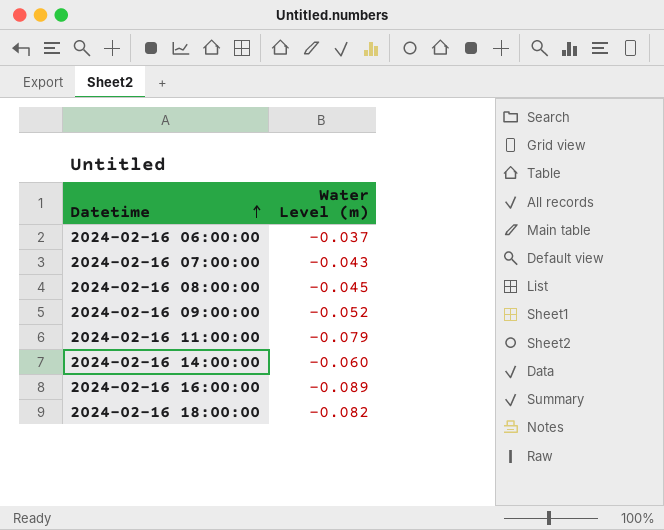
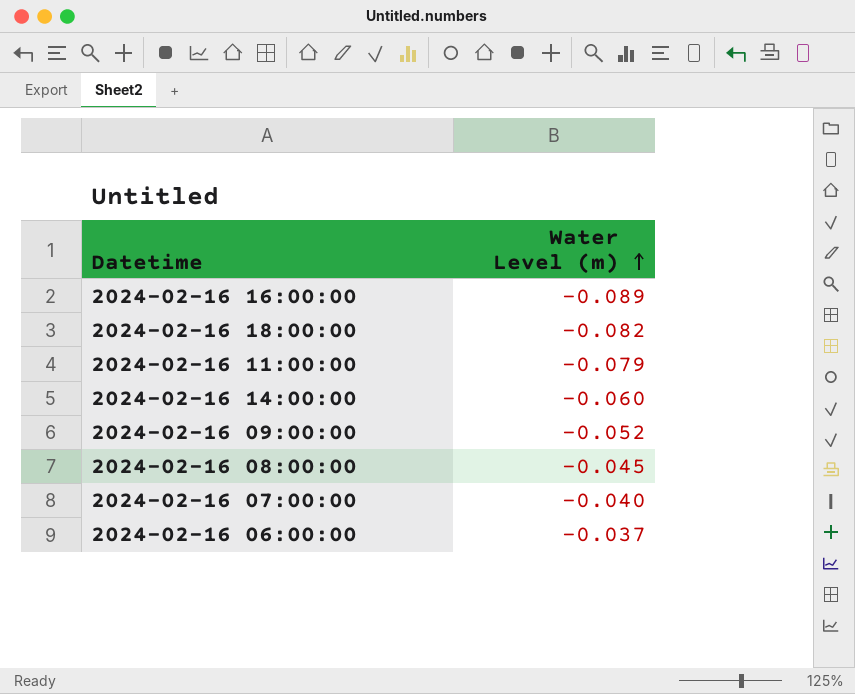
row order: Datetime ascending -> Water Level (m) ascending
2024-02-16 07:00:00 | Water Level (m): -0.043 -> -0.040

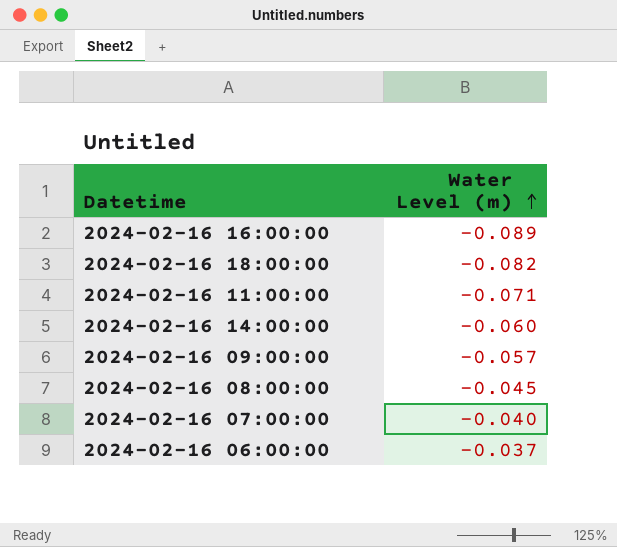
2024-02-16 11:00:00 | Water Level (m): -0.079 -> -0.071
2024-02-16 09:00:00 | Water Level (m): -0.052 -> -0.057

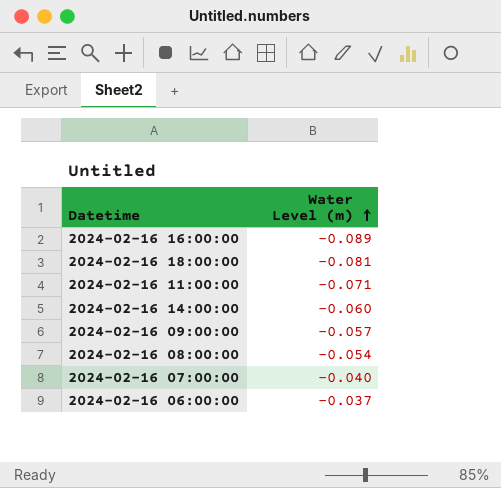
2024-02-16 18:00:00 | Water Level (m): -0.082 -> -0.081
2024-02-16 08:00:00 | Water Level (m): -0.045 -> -0.054

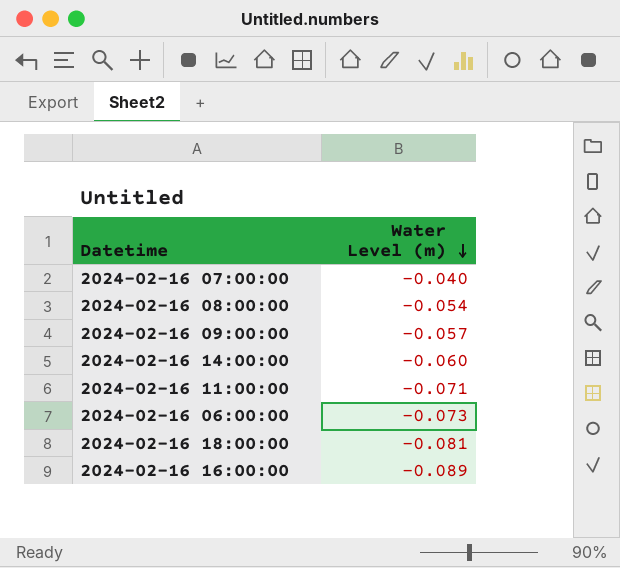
row order: Water Level (m) ascending -> Water Level (m) descending
2024-02-16 06:00:00 | Water Level (m): -0.037 -> -0.073

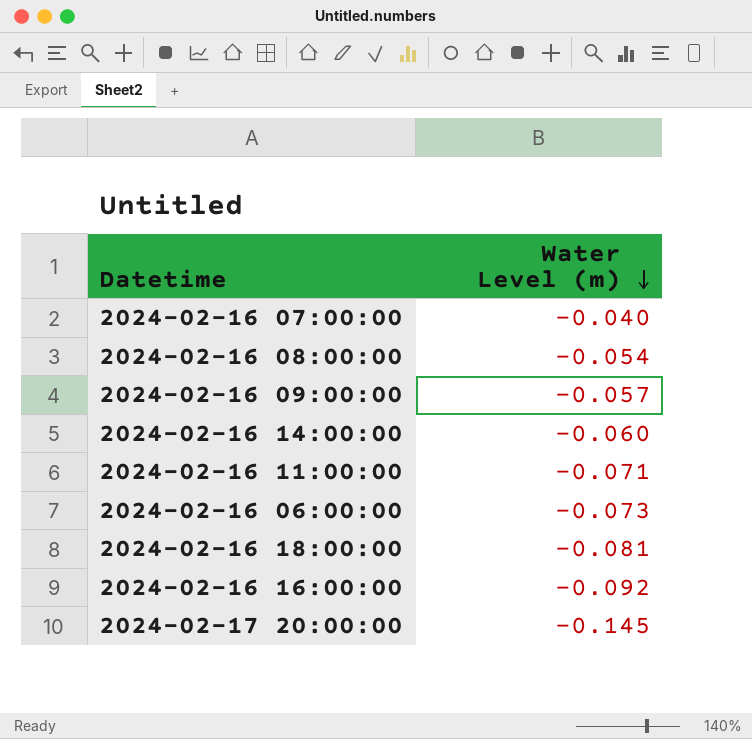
2024-02-16 16:00:00 | Water Level (m): -0.089 -> -0.092
row 2024-02-17 20:00:00: none -> -0.145

